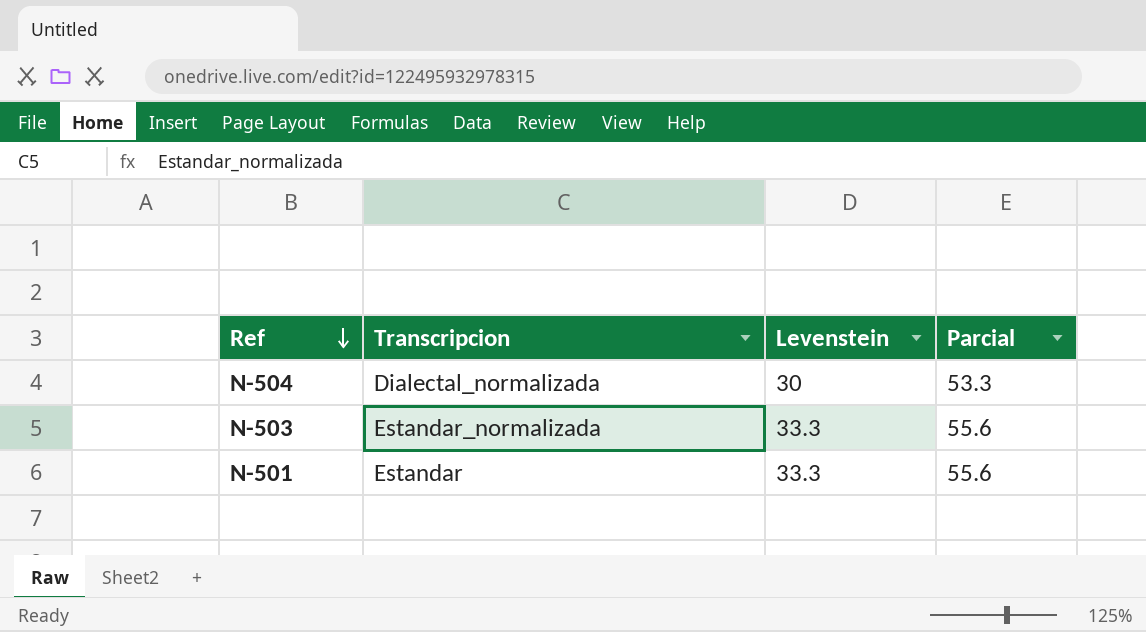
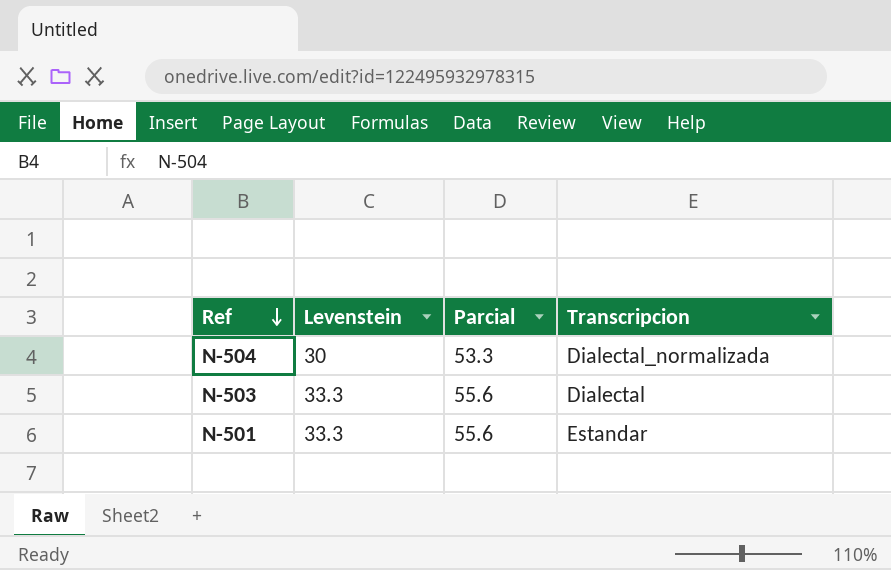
column Transcripcion | position: 2 -> 4
N-503 | Transcripcion: Estandar_normalizada -> Dialectal

